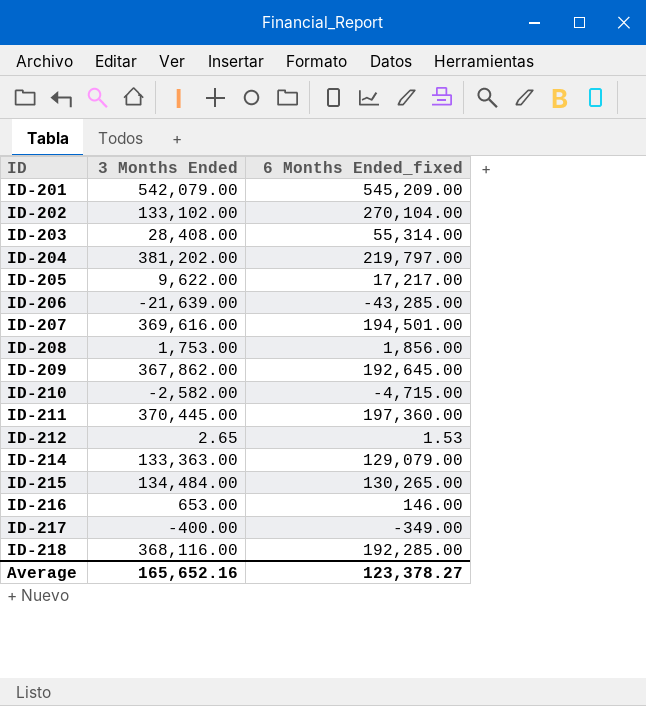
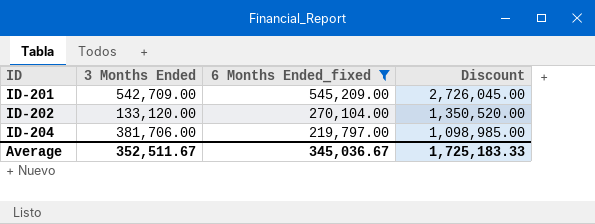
filter: none -> 6 Months Ended_fixed >= 219,797.00
column Discount | formula: none -> [6 Months Ended_fixed] * 5
ID-201 | 3 Months Ended: 542,079.00 -> 542,709.00
ID-202 | 3 Months Ended: 133,102.00 -> 133,120.00
ID-204 | 3 Months Ended: 381,202.00 -> 381,706.00
Average | 3 Months Ended: 165,652.16 -> 352,511.67
Average | 6 Months Ended_fixed: 123,378.27 -> 345,036.67

